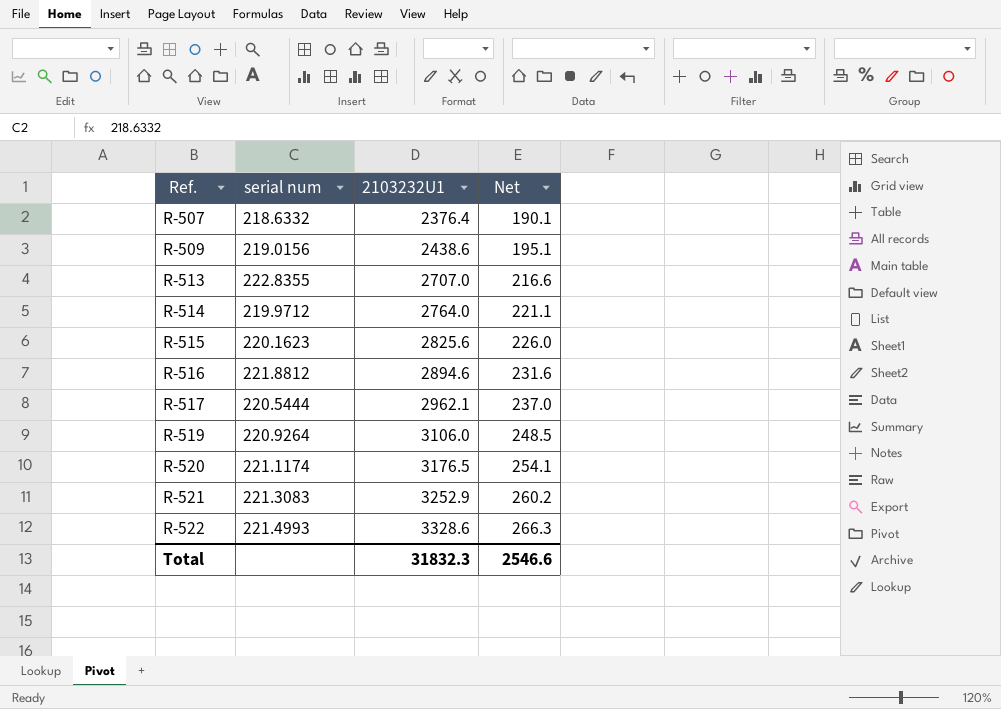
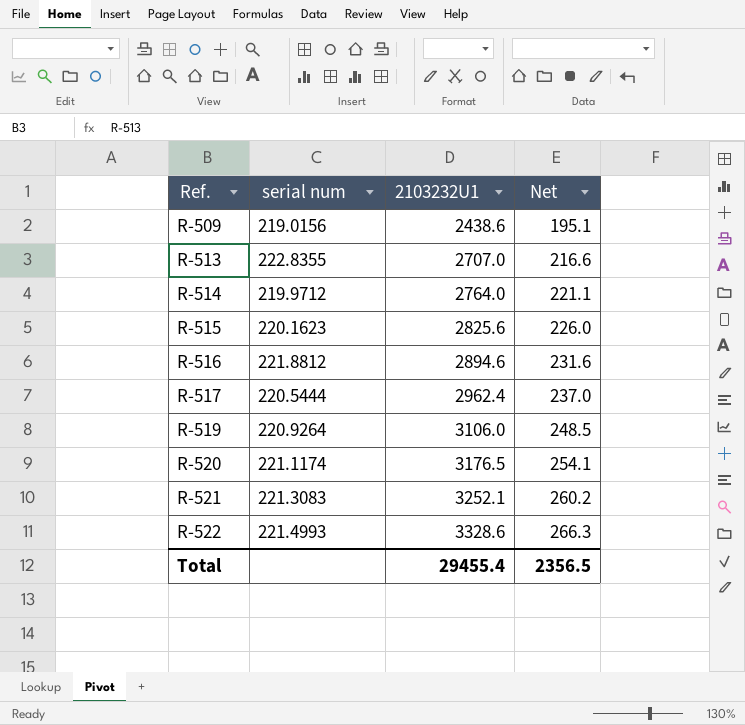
row R-507: 218.6332 | 2376.4 | 190.1 -> none
R-517 | 2103232U1: 2962.1 -> 2962.4
R-521 | 2103232U1: 3252.9 -> 3252.1
Total | 2103232U1: 31832.3 -> 29455.4
Total | Net: 2546.6 -> 2356.5

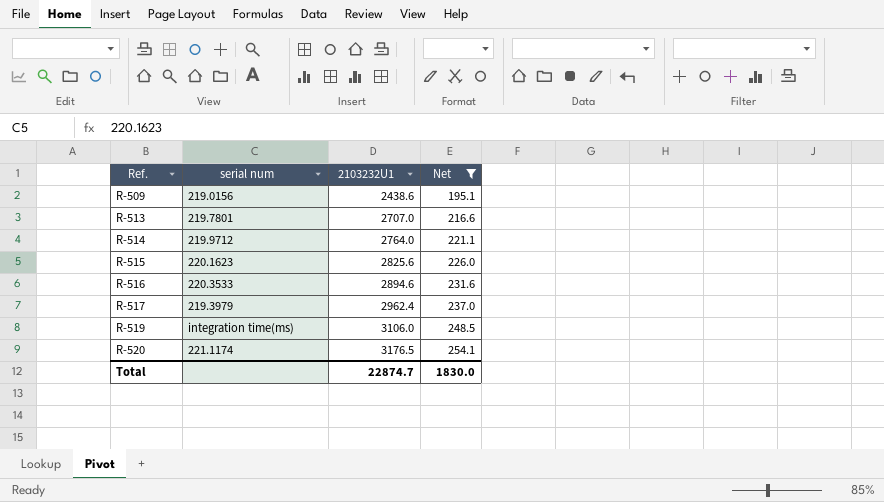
filter: none -> Net <= 254.1
R-513 | serial num: 222.8355 -> 219.7801
R-516 | serial num: 221.8812 -> 220.3533
R-517 | serial num: 220.5444 -> 219.3979
R-519 | serial num: 220.9264 -> integration time(ms)
Total | 2103232U1: 29455.4 -> 22874.7
Total | Net: 2356.5 -> 1830.0

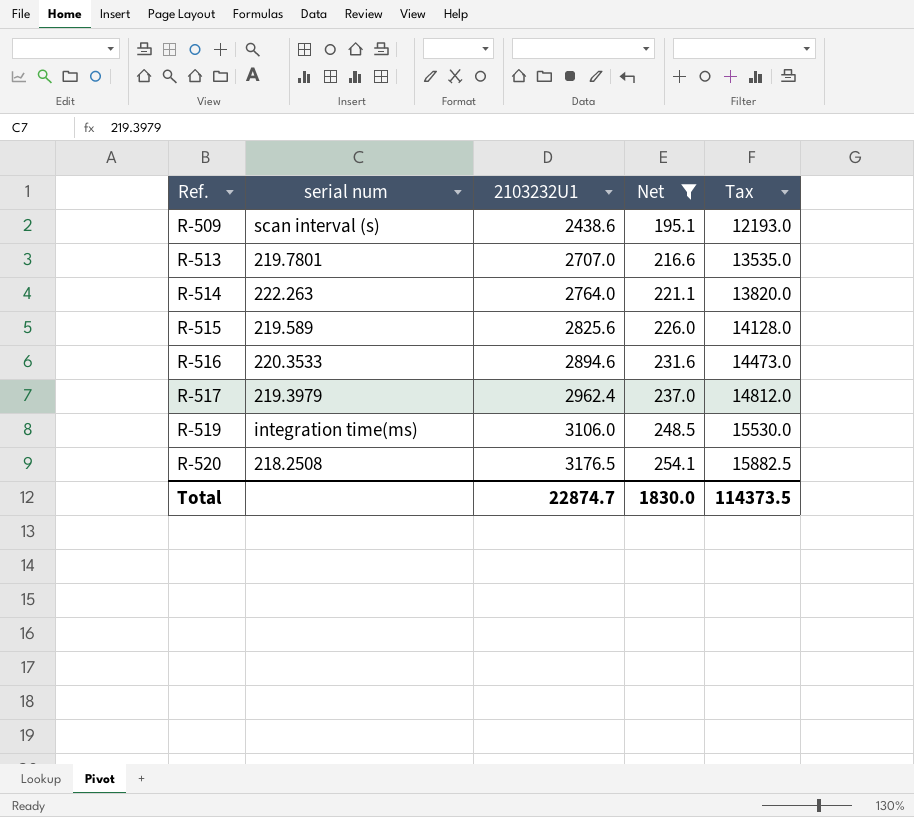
column Tax | formula: none -> [2103232U1] * 5
R-509 | serial num: 219.0156 -> scan interval (s)
R-514 | serial num: 219.9712 -> 222.263
R-515 | serial num: 220.1623 -> 219.589
R-520 | serial num: 221.1174 -> 218.2508

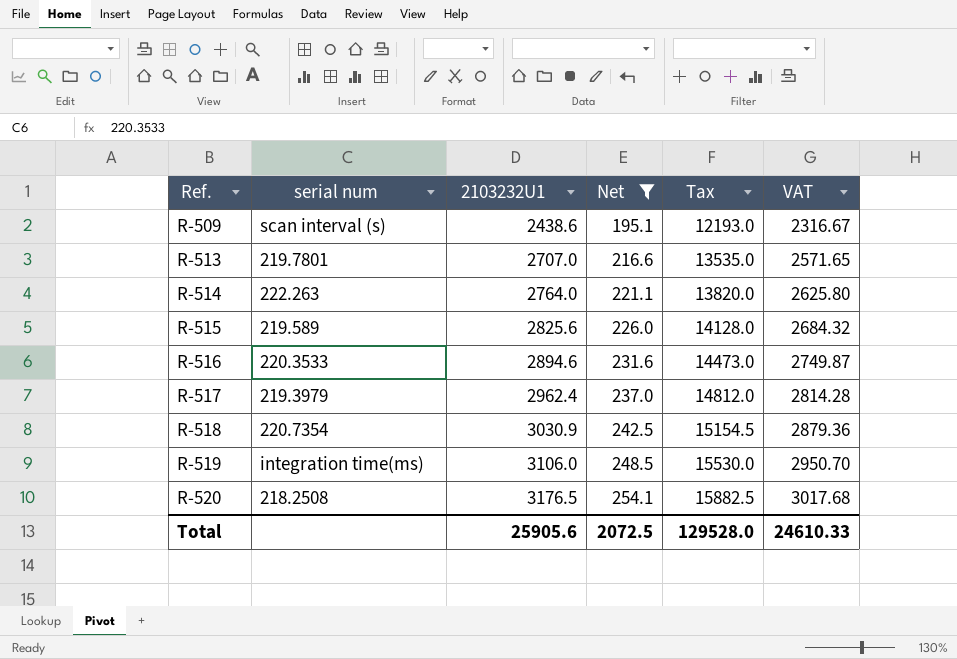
column VAT | formula: none -> [2103232U1] * 0.95
row R-518: none -> 220.7354 | 3030.9 | 242.5 | 15154.5 | 2879.36
Total | 2103232U1: 22874.7 -> 25905.6
Total | Net: 1830.0 -> 2072.5
Total | Tax: 114373.5 -> 129528.0

